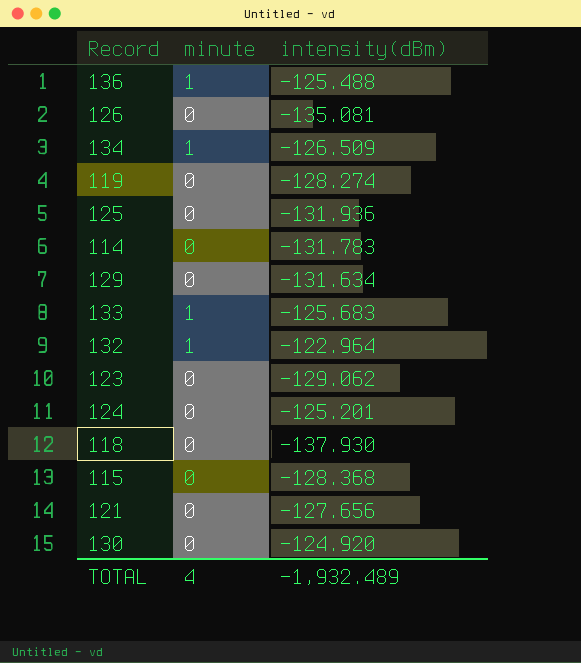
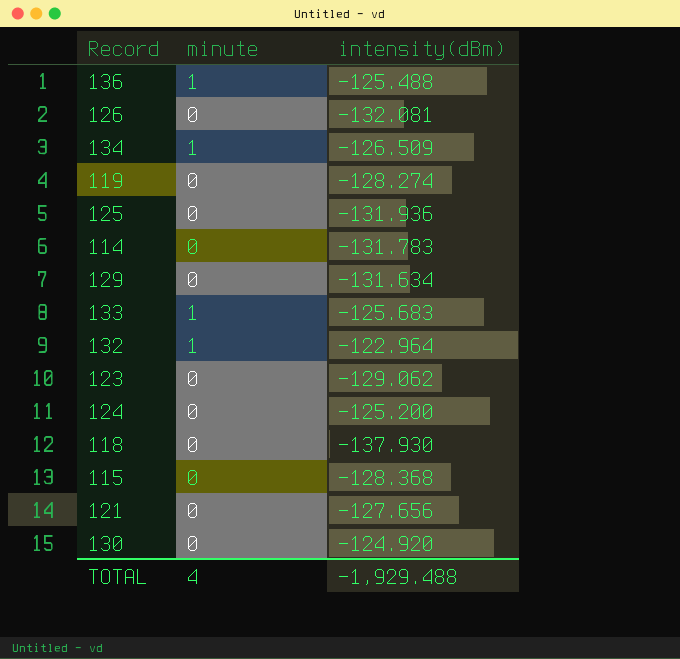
126 | intensity(dBm): -135.081 -> -132.081
124 | intensity(dBm): -125.201 -> -125.200
TOTAL | intensity(dBm): -1,932.489 -> -1,929.488

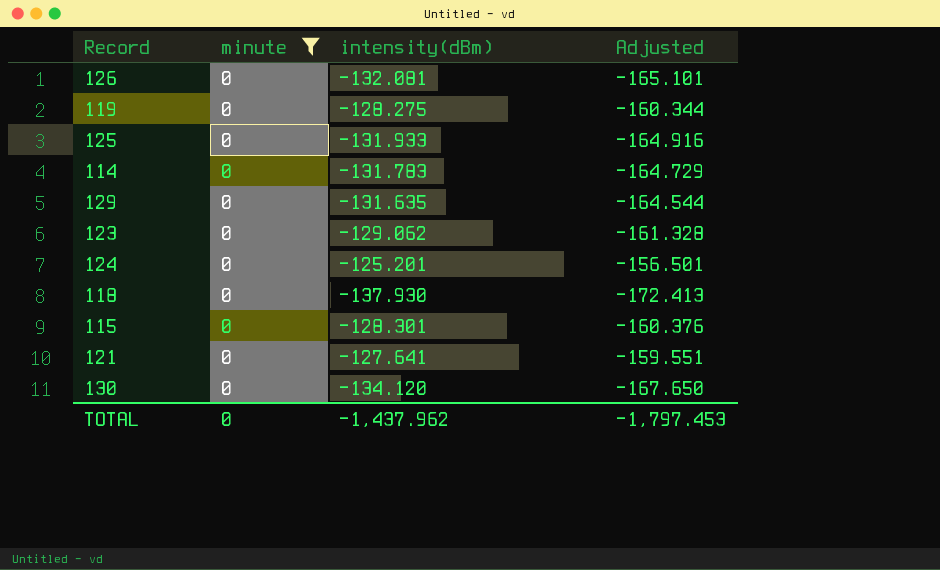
filter: none -> minute = 0
column Adjusted | formula: none -> [intensity(dBm)] * 1.25
119 | intensity(dBm): -128.274 -> -128.275
125 | intensity(dBm): -131.936 -> -131.933
129 | intensity(dBm): -131.634 -> -131.635
124 | intensity(dBm): -125.200 -> -125.201
115 | intensity(dBm): -128.368 -> -128.301
121 | intensity(dBm): -127.656 -> -127.641
130 | intensity(dBm): -124.920 -> -134.120
TOTAL | minute: 4 -> 0
TOTAL | intensity(dBm): -1,929.488 -> -1,437.962

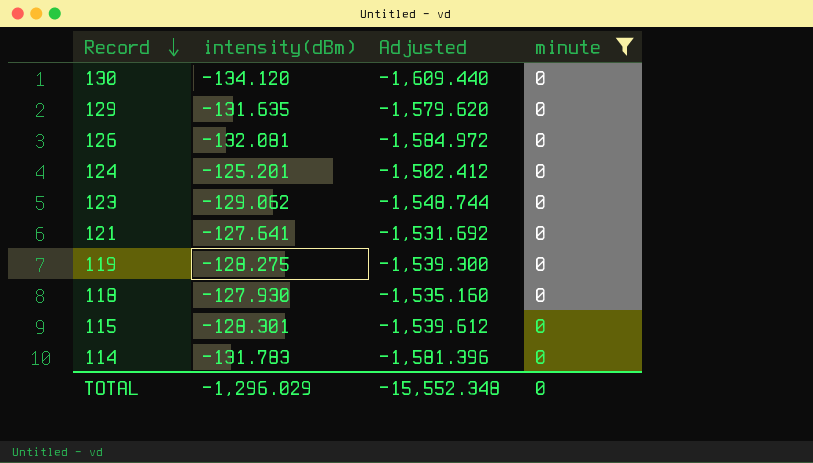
row order: none -> Record descending
column Adjusted | formula: [intensity(dBm)] * 1.25 -> [intensity(dBm)] * 12
column minute | position: 2 -> 4
row 125: 0 | -131.933 | -164.916 -> none
118 | intensity(dBm): -137.930 -> -127.930
TOTAL | intensity(dBm): -1,437.962 -> -1,296.029
TOTAL | Adjusted: -1,797.453 -> -15,552.348

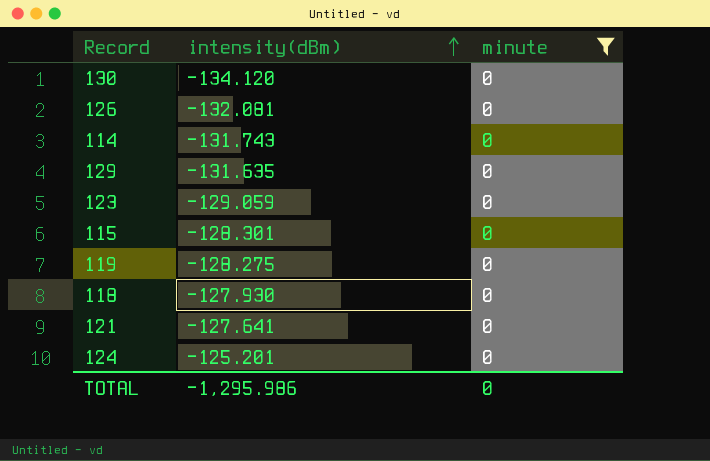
row order: Record descending -> intensity(dBm) ascending
column Adjusted | formula: [intensity(dBm)] * 12 -> none
114 | intensity(dBm): -131.783 -> -131.743
123 | intensity(dBm): -129.062 -> -129.059
TOTAL | intensity(dBm): -1,296.029 -> -1,295.986

